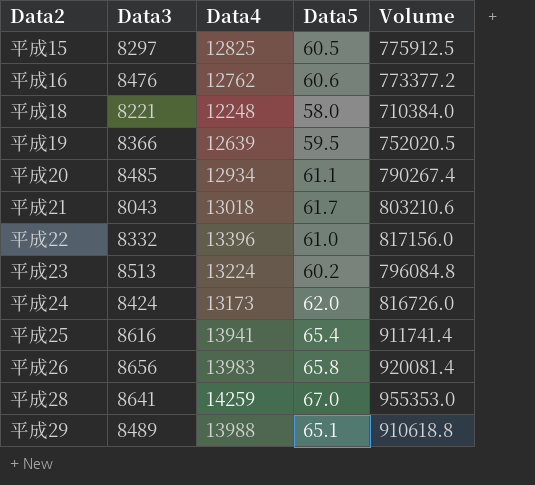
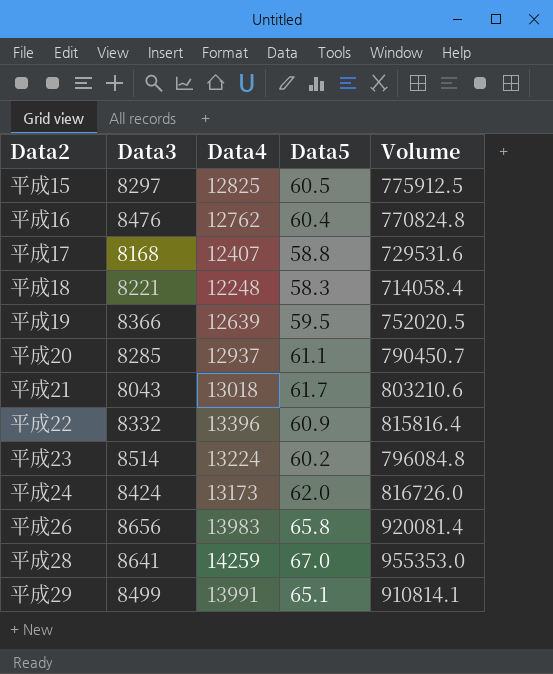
row 平成25: 8616 | 13941 | 65.4 | 911741.4 -> none
平成16 | Data5: 60.6 -> 60.4
平成16 | Volume: 773377.2 -> 770824.8
row 平成17: none -> 8168 | 12407 | 58.8 | 729531.6
平成18 | Data5: 58.0 -> 58.3
平成18 | Volume: 710384.0 -> 714058.4
平成20 | Data3: 8485 -> 8285
平成20 | Data4: 12934 -> 12937
平成20 | Volume: 790267.4 -> 790450.7
平成22 | Data5: 61.0 -> 60.9
平成22 | Volume: 817156.0 -> 815816.4
平成23 | Data3: 8513 -> 8514
平成29 | Data3: 8489 -> 8499
平成29 | Data4: 13988 -> 13991
平成29 | Volume: 910618.8 -> 910814.1

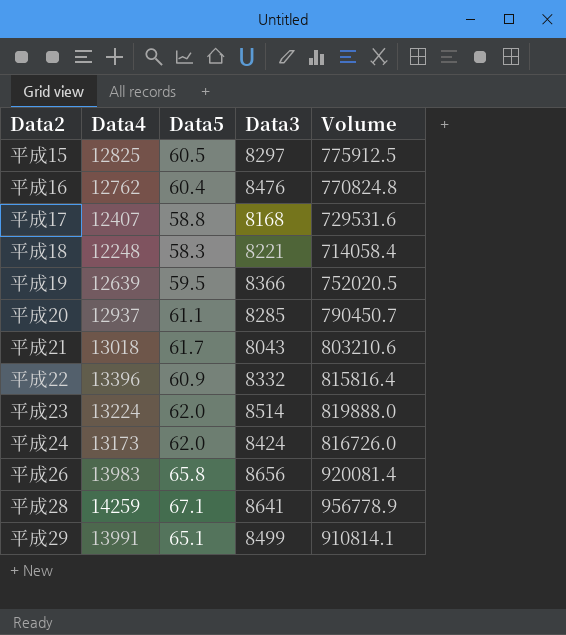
column Data3 | position: 2 -> 4
平成23 | Data5: 60.2 -> 62.0
平成23 | Volume: 796084.8 -> 819888.0
平成28 | Data5: 67.0 -> 67.1
平成28 | Volume: 955353.0 -> 956778.9

